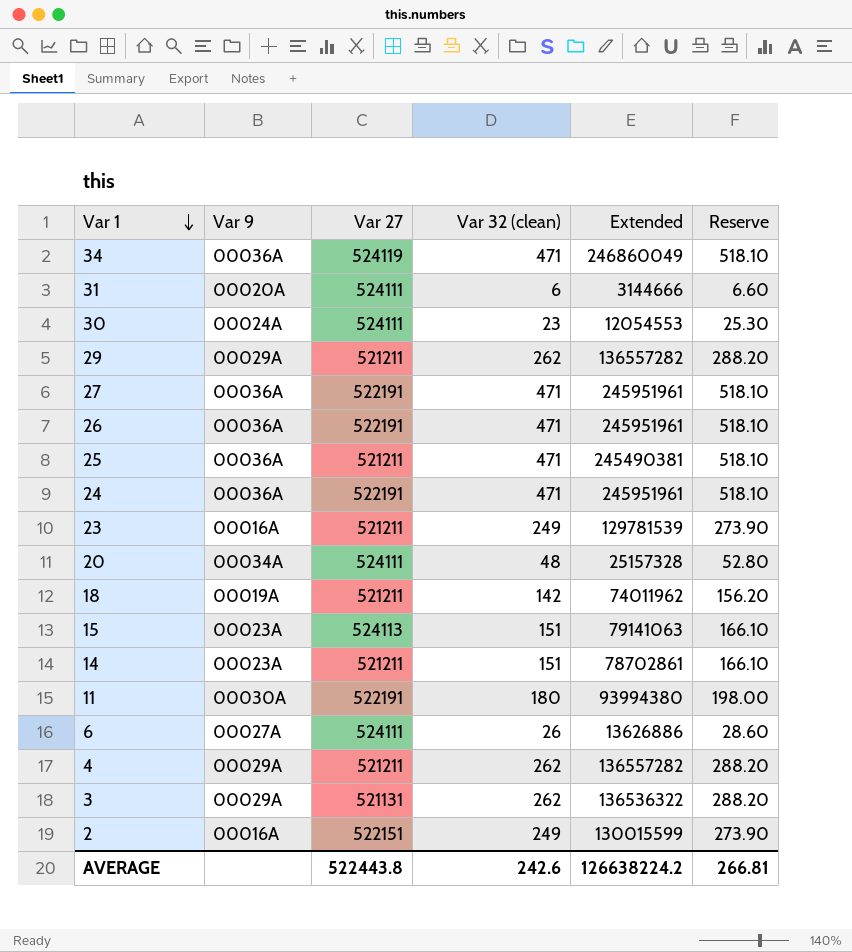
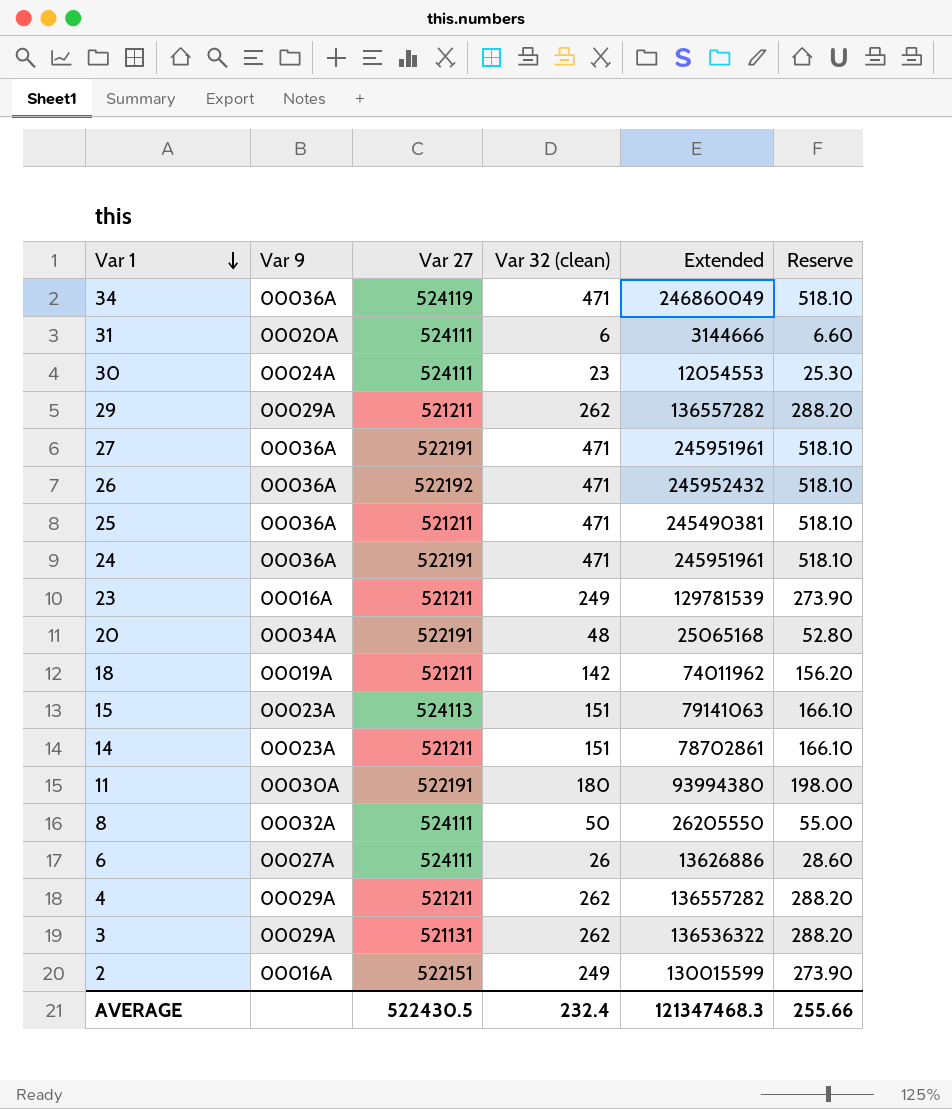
26 | Var 27: 522191 -> 522192
26 | Extended: 245951961 -> 245952432
20 | Var 27: 524111 -> 522191
20 | Extended: 25157328 -> 25065168
row 8: none -> 00032A | 524111 | 50 | 26205550 | 55.00
AVERAGE | Var 27: 522443.8 -> 522430.5
AVERAGE | Var 32 (clean): 242.6 -> 232.4
AVERAGE | Extended: 126638224.2 -> 121347468.3
AVERAGE | Reserve: 266.81 -> 255.66

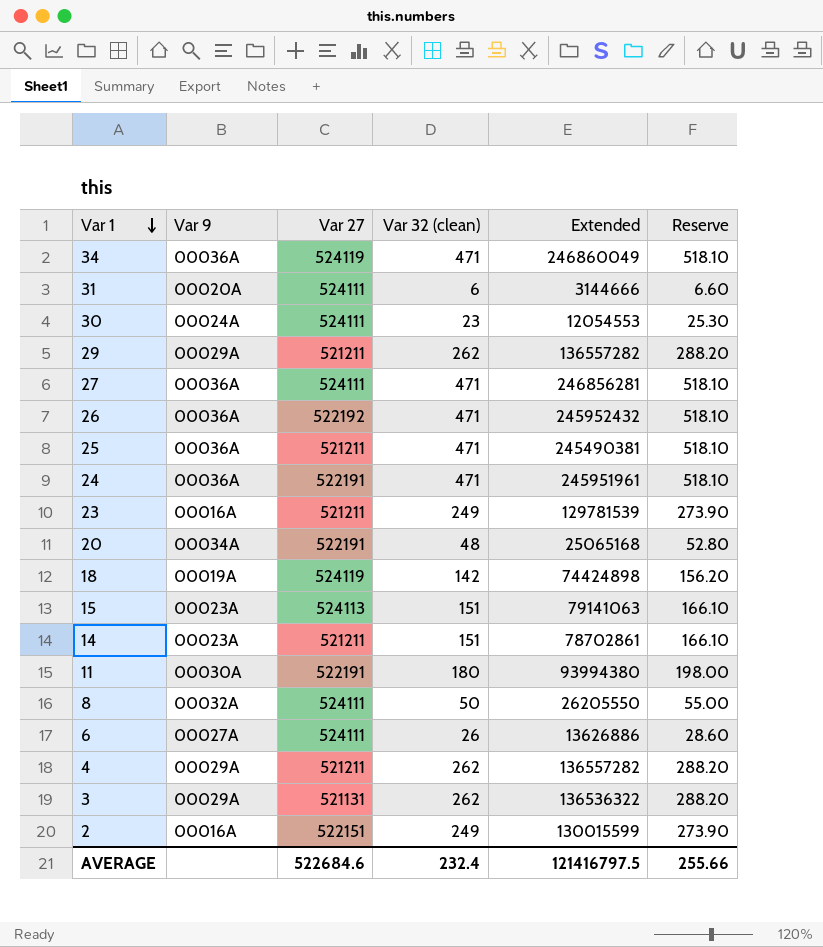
27 | Var 27: 522191 -> 524111
27 | Extended: 245951961 -> 246856281
18 | Var 27: 521211 -> 524119
18 | Extended: 74011962 -> 74424898
AVERAGE | Var 27: 522430.5 -> 522684.6
AVERAGE | Extended: 121347468.3 -> 121416797.5

